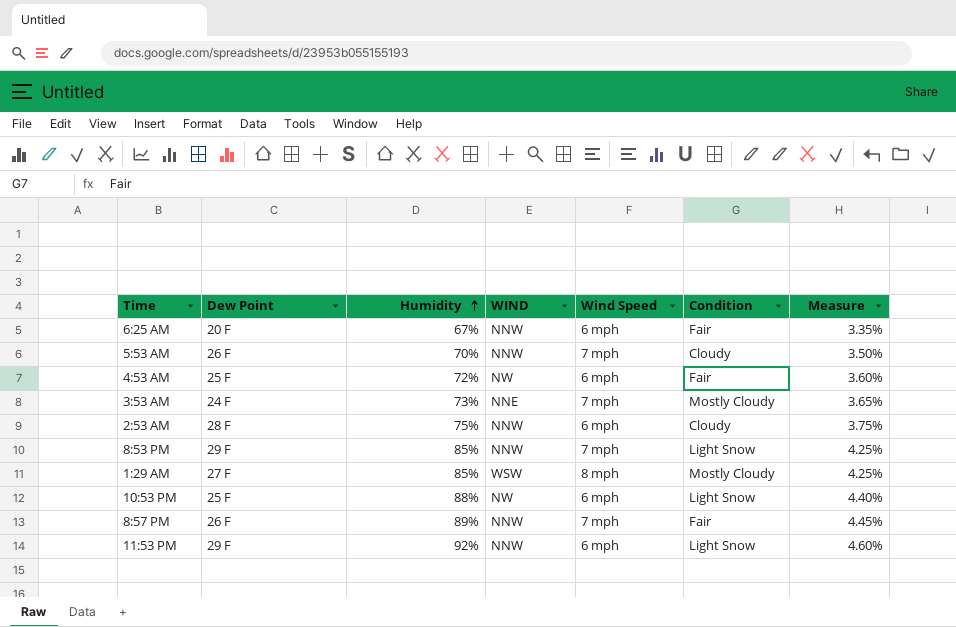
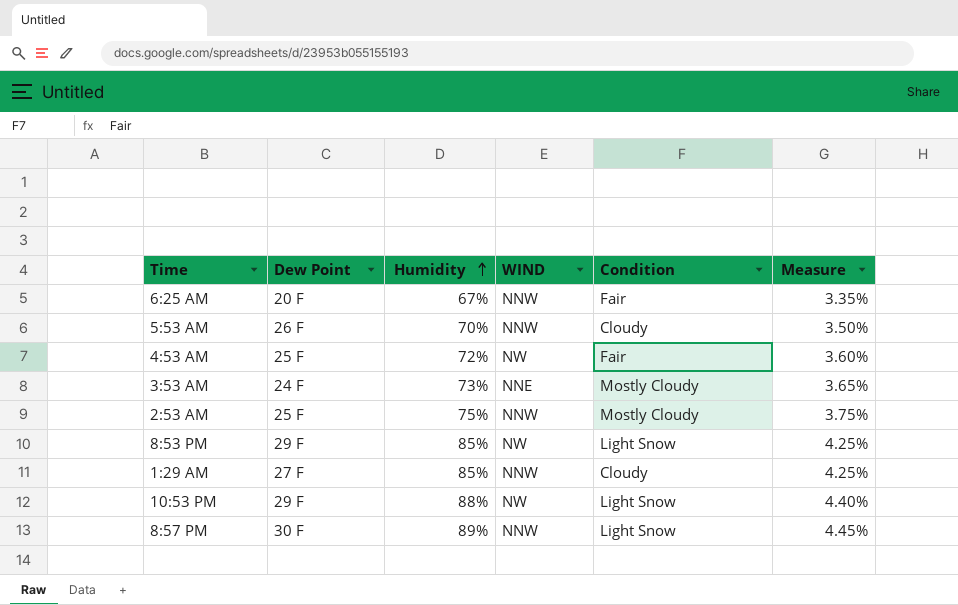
column Wind Speed | position: 5 -> none
row 11:53 PM: 29 F | 92% | NNW | 6 mph | Light Snow | 4.60% -> none
2:53 AM | Dew Point: 28 F -> 25 F
2:53 AM | Condition: Cloudy -> Mostly Cloudy
8:53 PM | WIND: NNW -> NW
1:29 AM | WIND: WSW -> NNW
1:29 AM | Condition: Mostly Cloudy -> Cloudy
10:53 PM | Dew Point: 25 F -> 29 F
8:57 PM | Dew Point: 26 F -> 30 F
8:57 PM | Condition: Fair -> Light Snow

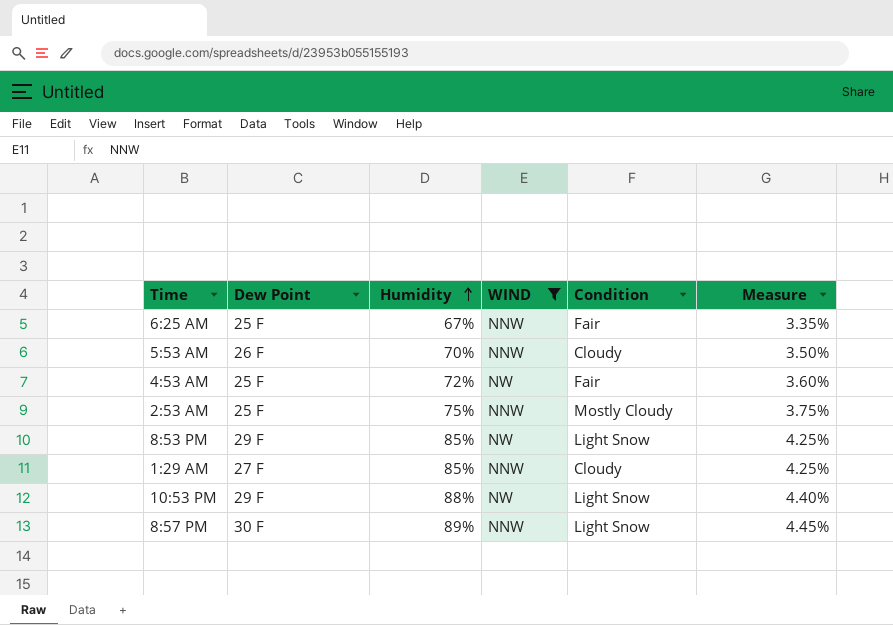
filter: none -> WIND != NNE
6:25 AM | Dew Point: 20 F -> 25 F

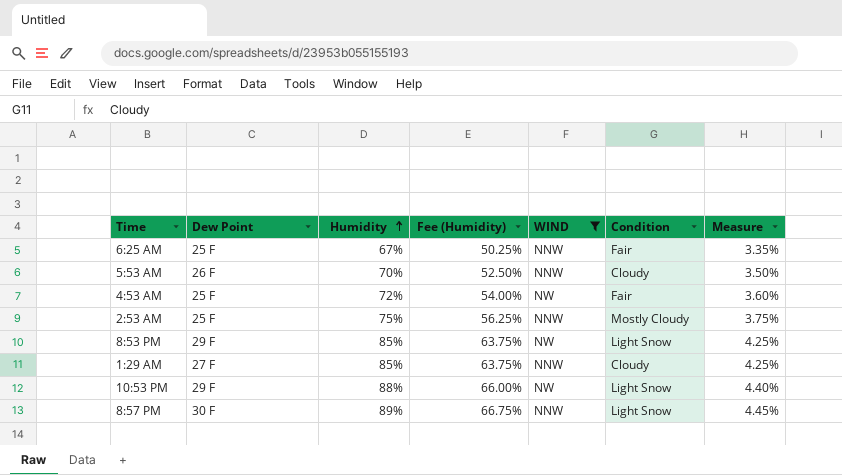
column Fee (Humidity) | formula: none -> [Humidity] * 0.75

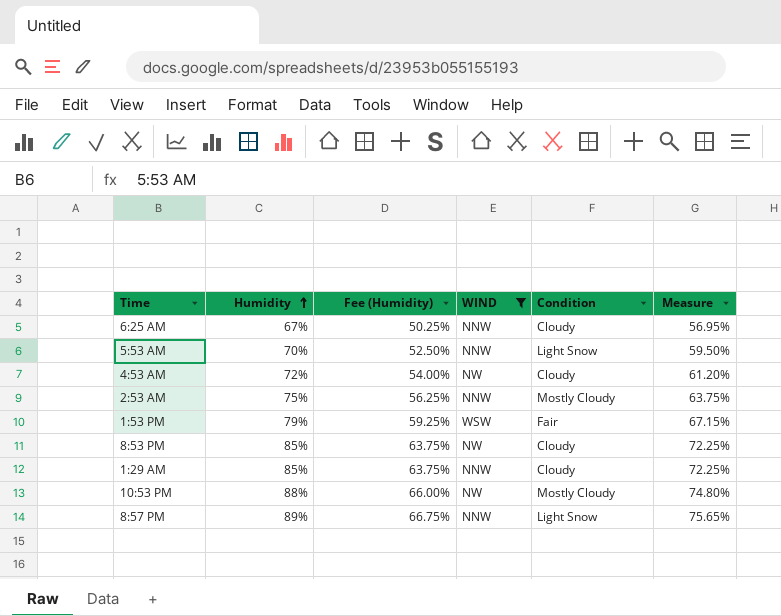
column Dew Point | position: 2 -> none
column Measure | formula: [Humidity] * 0.05 -> [Humidity] * 0.85
6:25 AM | Condition: Fair -> Cloudy
5:53 AM | Condition: Cloudy -> Light Snow
4:53 AM | Condition: Fair -> Cloudy
row 1:53 PM: none -> 79% | 59.25% | WSW | Fair | 67.15%
8:53 PM | Condition: Light Snow -> Cloudy
10:53 PM | Condition: Light Snow -> Mostly Cloudy

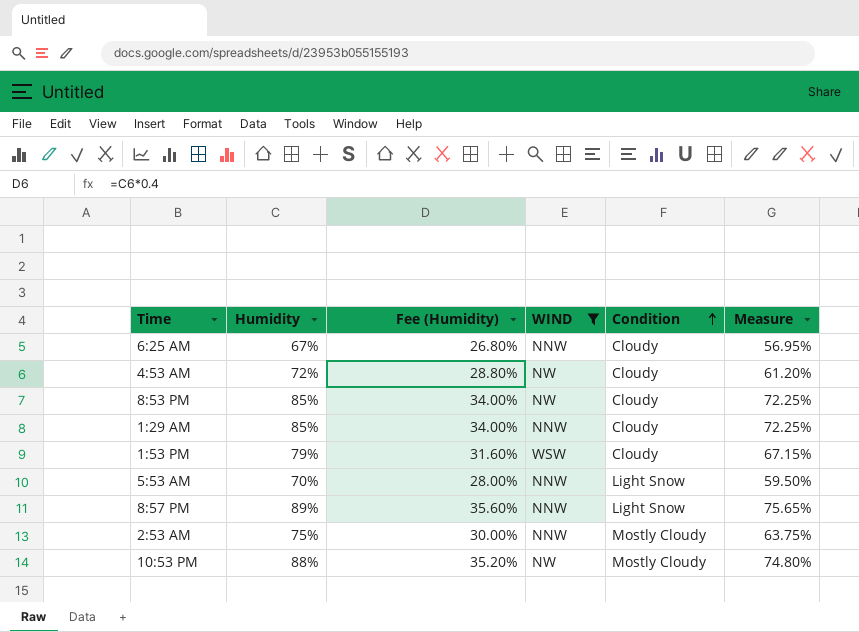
row order: Humidity ascending -> Condition ascending
column Fee (Humidity) | formula: [Humidity] * 0.75 -> [Humidity] * 0.4
1:53 PM | Condition: Fair -> Cloudy

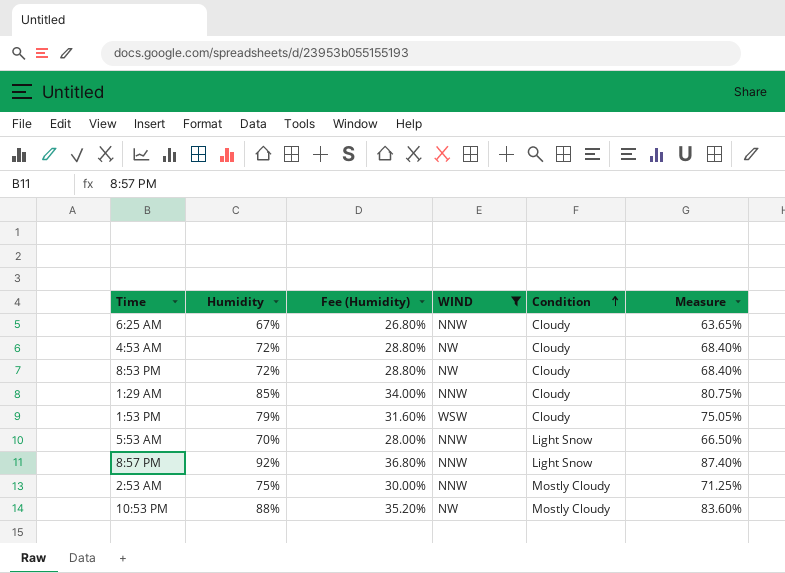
column Measure | formula: [Humidity] * 0.85 -> [Humidity] * 0.95
8:53 PM | Humidity: 85% -> 72%
8:53 PM | Fee (Humidity): 34.00% -> 28.80%
8:57 PM | Humidity: 89% -> 92%
8:57 PM | Fee (Humidity): 35.60% -> 36.80%

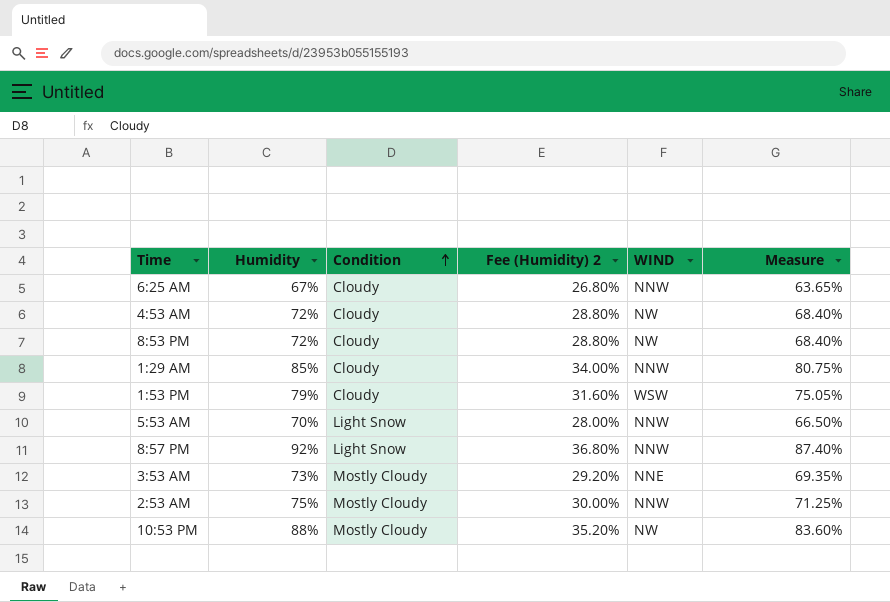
filter: WIND != NNE -> none
column Condition | position: 5 -> 3
column name: Fee (Humidity) -> Fee (Humidity) 2

